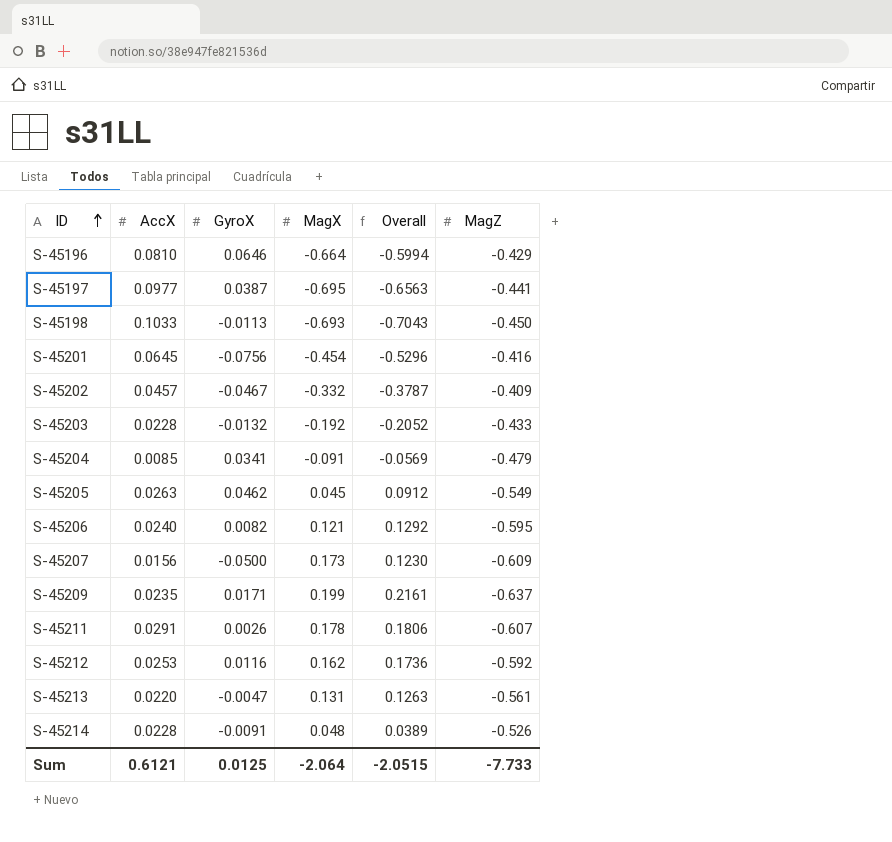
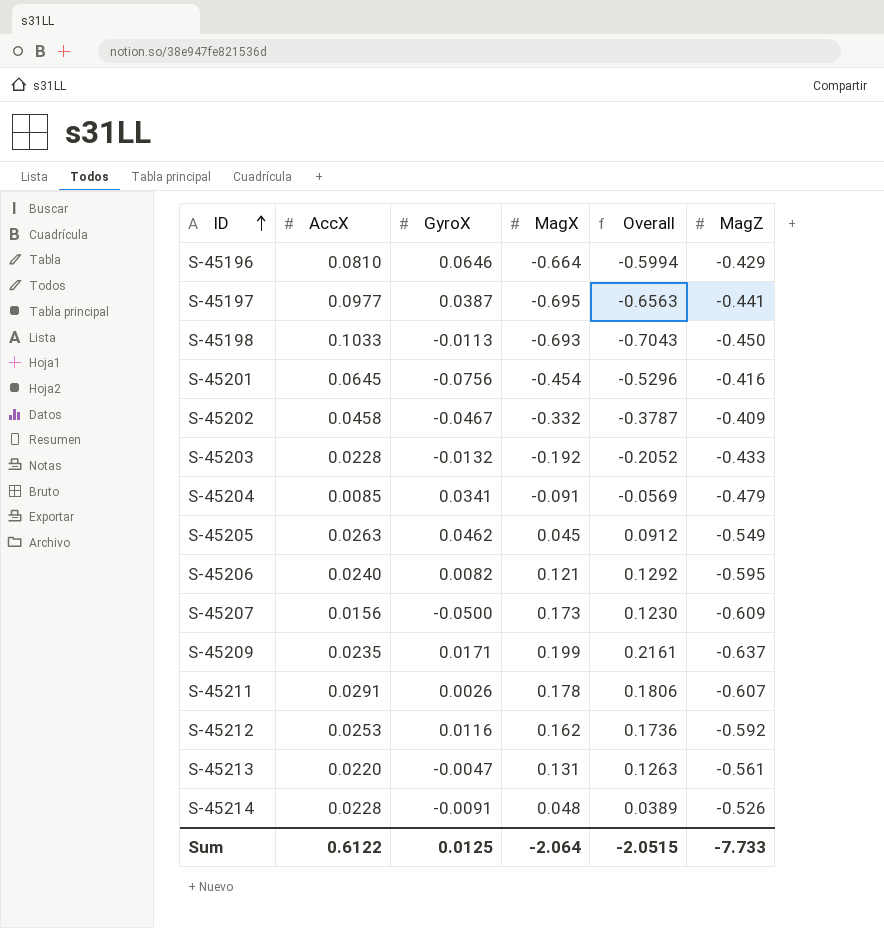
S-45202 | AccX: 0.0457 -> 0.0458
Sum | AccX: 0.6121 -> 0.6122

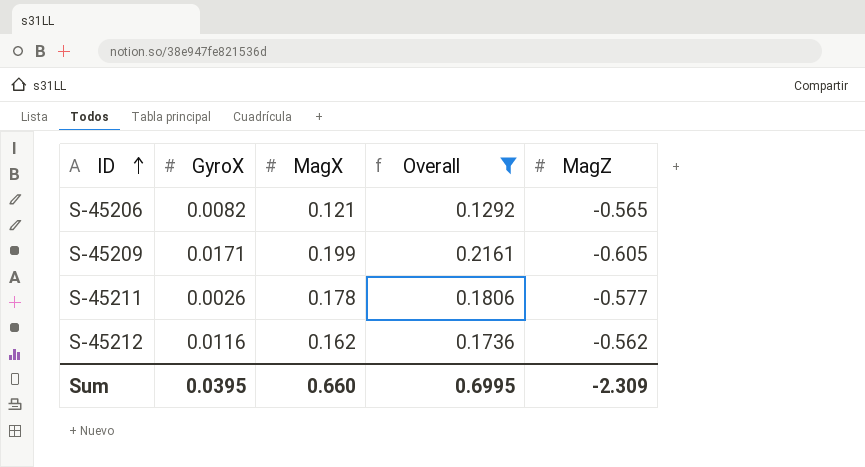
filter: none -> Overall >= 0.1292
column AccX | position: 2 -> none
S-45206 | MagZ: -0.595 -> -0.565
S-45209 | MagZ: -0.637 -> -0.605
S-45211 | MagZ: -0.607 -> -0.577
S-45212 | MagZ: -0.592 -> -0.562
Sum | GyroX: 0.0125 -> 0.0395
Sum | MagX: -2.064 -> 0.660
Sum | Overall: -2.0515 -> 0.6995
Sum | MagZ: -7.733 -> -2.309

